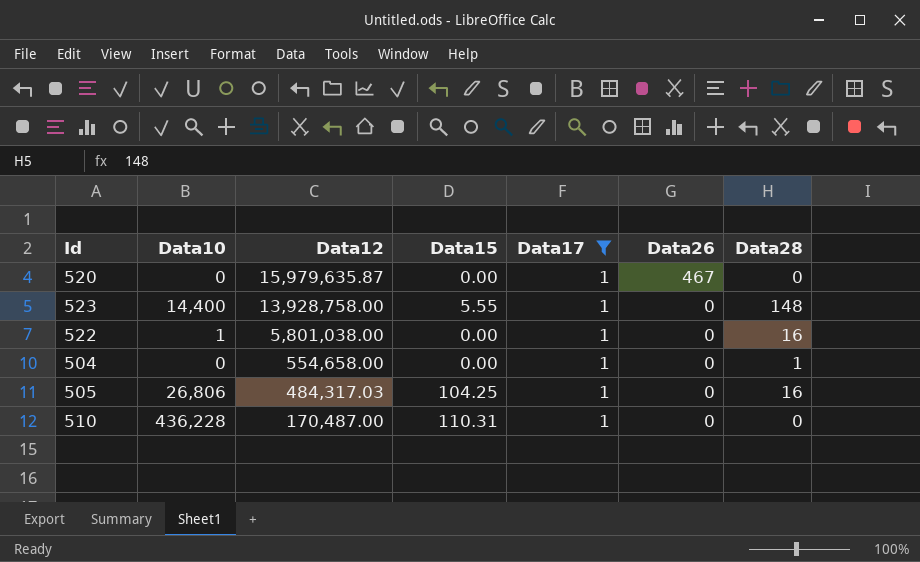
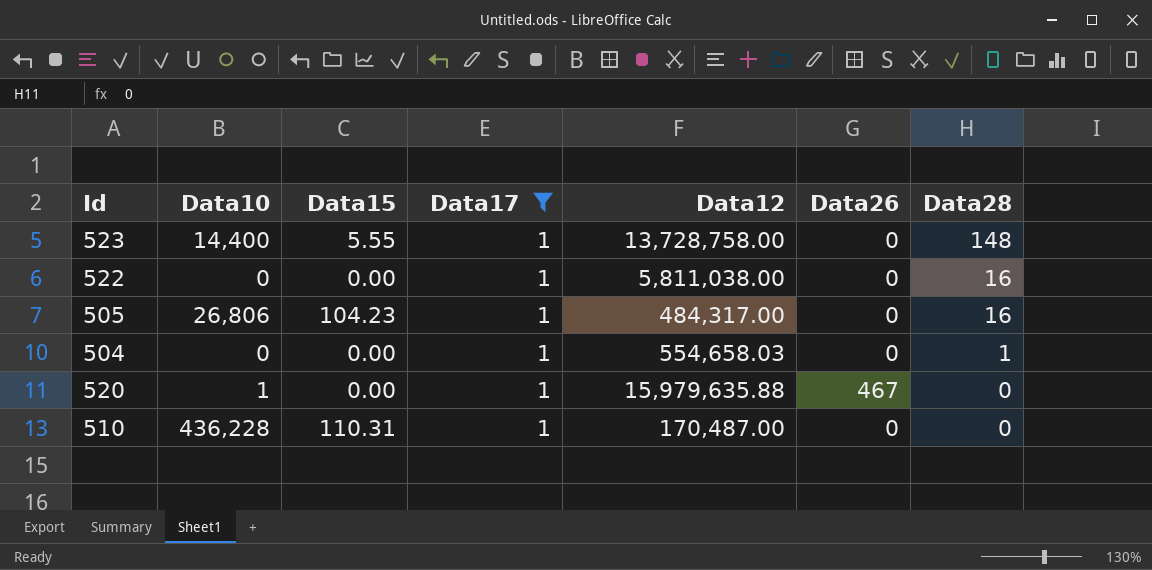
row order: Data12 descending -> Data28 descending
column Data12 | position: 3 -> 5
523 | Data12: 13,928,758.00 -> 13,728,758.00
522 | Data10: 1 -> 0
522 | Data12: 5,801,038.00 -> 5,811,038.00
505 | Data15: 104.25 -> 104.23
505 | Data12: 484,317.03 -> 484,317.00
504 | Data12: 554,658.00 -> 554,658.03
520 | Data10: 0 -> 1
520 | Data12: 15,979,635.87 -> 15,979,635.88

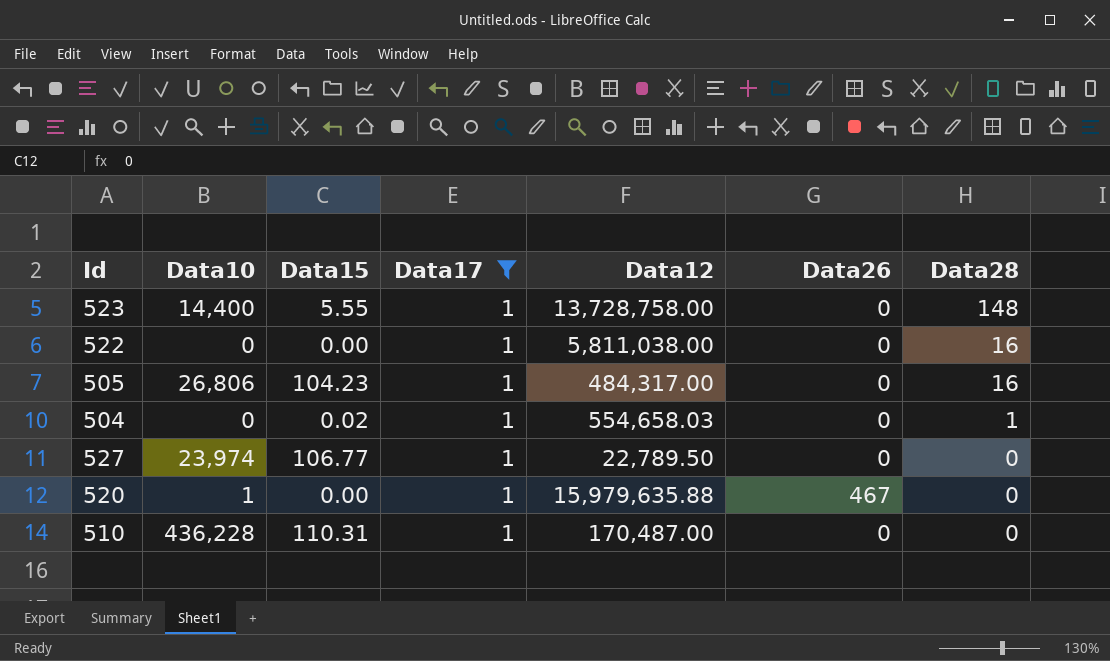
504 | Data15: 0.00 -> 0.02
row 527: none -> 23,974 | 106.77 | 1 | 22,789.50 | 0 | 0

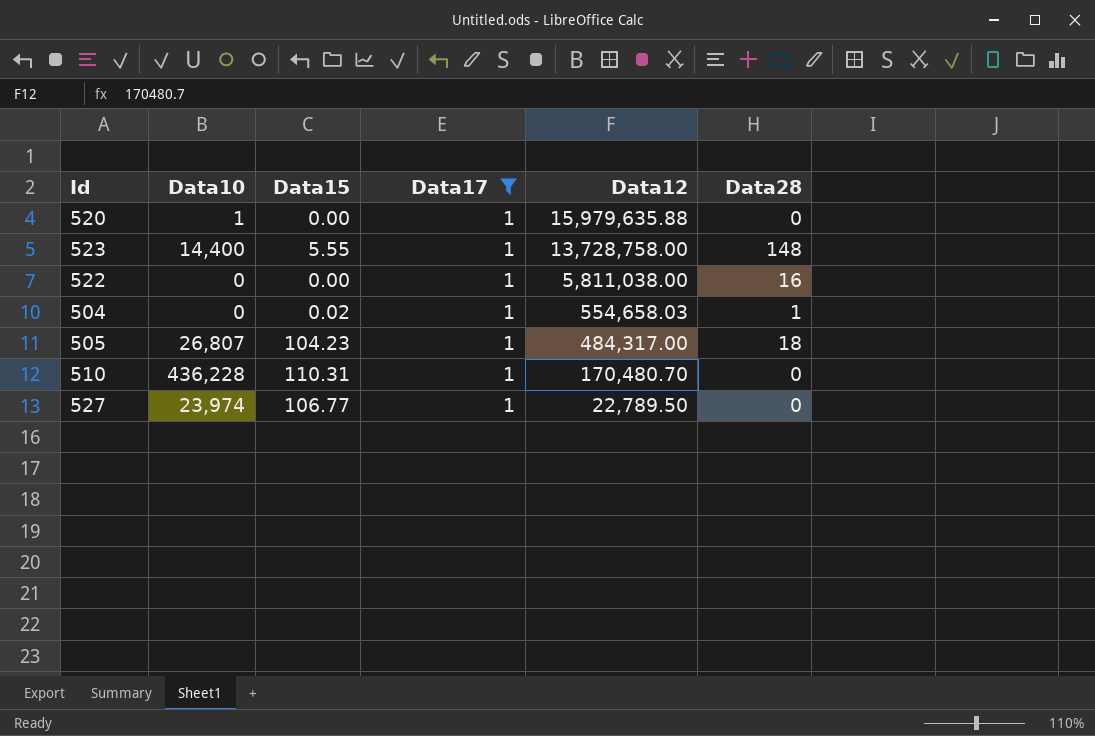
row order: Data28 descending -> Data12 descending
column Data26 | position: 6 -> none
505 | Data10: 26,806 -> 26,807
505 | Data28: 16 -> 18
510 | Data12: 170,487.00 -> 170,480.70

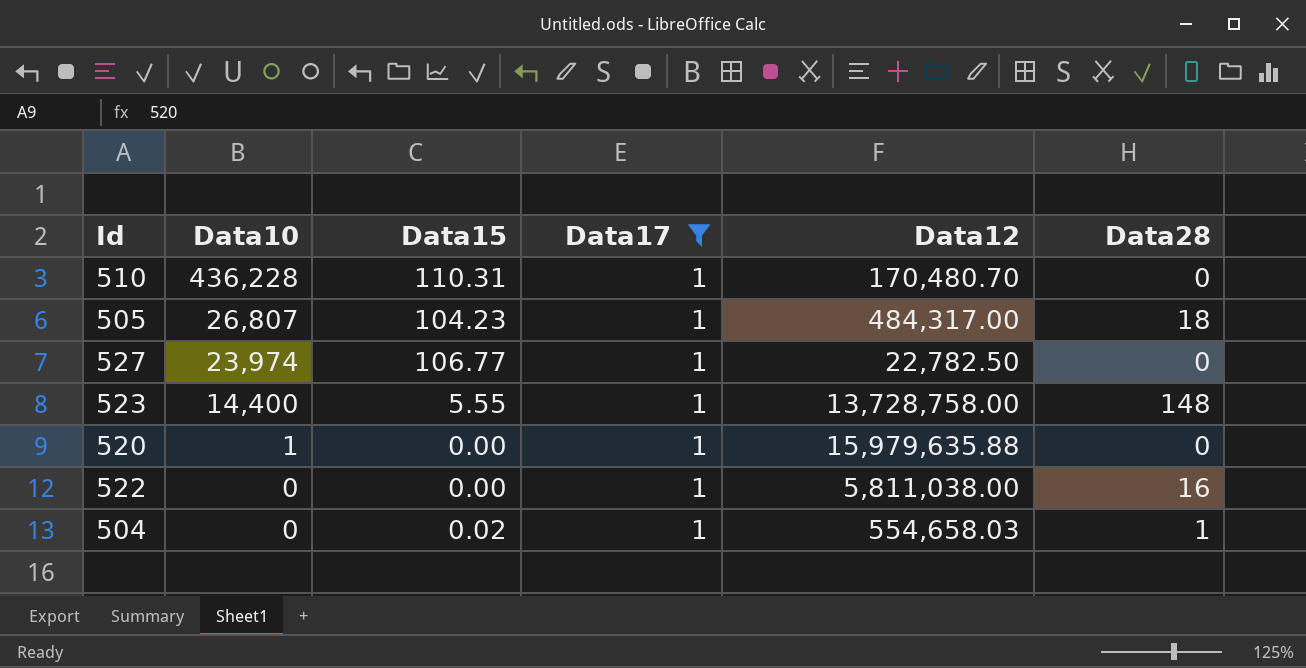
row order: Data12 descending -> Data10 descending
527 | Data12: 22,789.50 -> 22,782.50

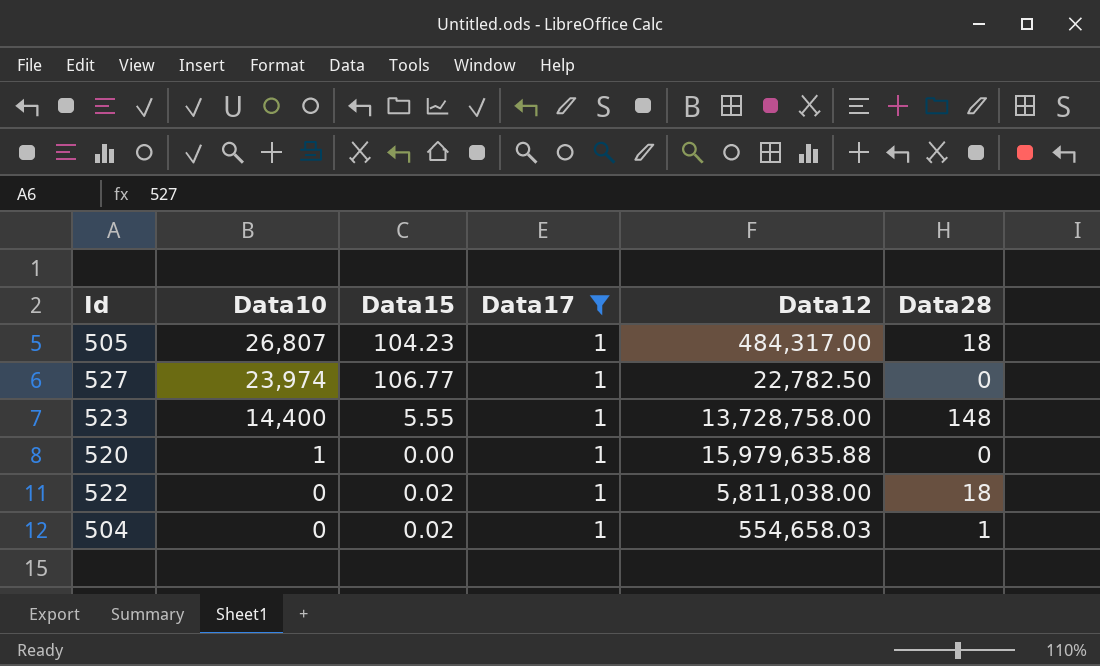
row 510: 436,228 | 110.31 | 1 | 170,480.70 | 0 -> none
522 | Data15: 0.00 -> 0.02
522 | Data28: 16 -> 18

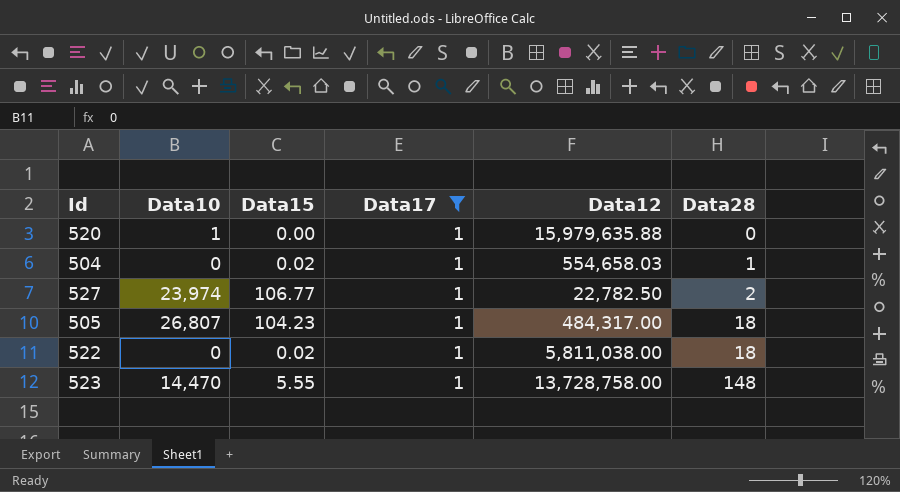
row order: Data10 descending -> Data28 ascending
527 | Data28: 0 -> 2
523 | Data10: 14,400 -> 14,470

